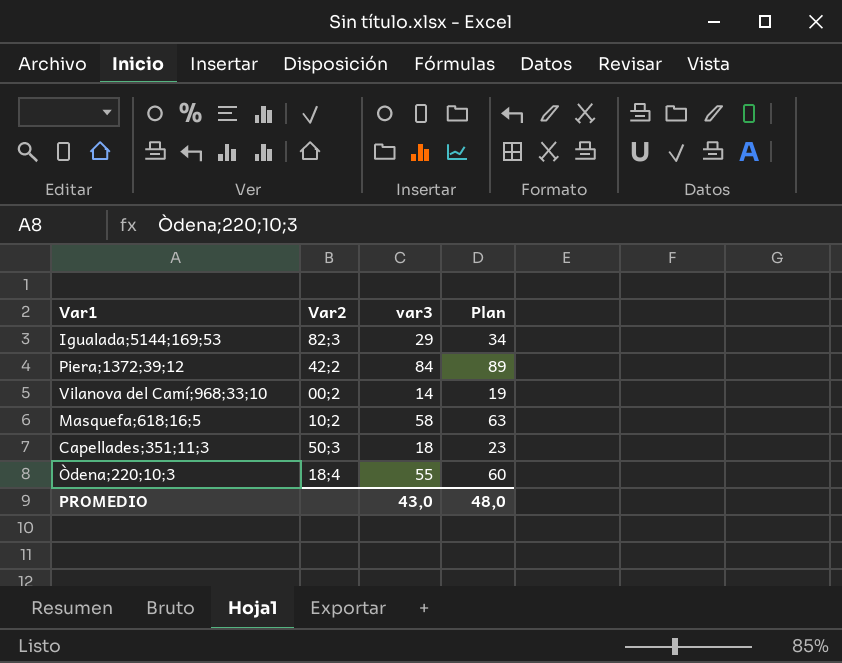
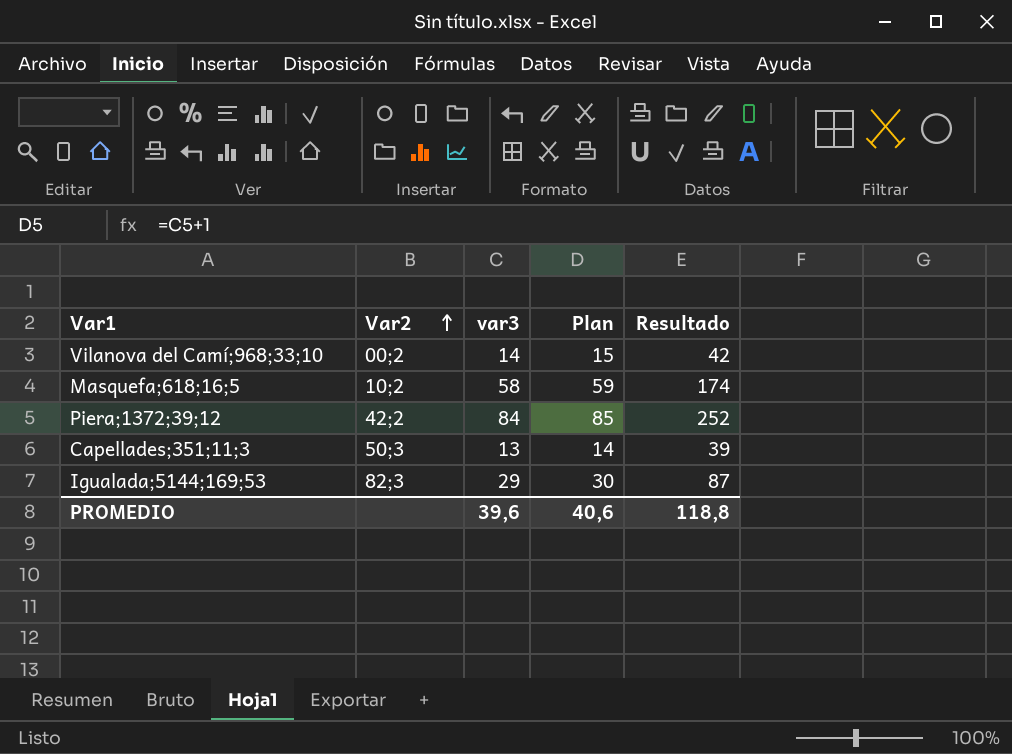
row order: none -> Var2 ascending
column Plan | formula: [var3] + 5 -> [var3] + 1
column Resultado | formula: none -> [var3] * 3
row Òdena;220;10;3: 18;4 | 55 | 60 -> none
Capellades;351;11;3 | var3: 18 -> 13
PROMEDIO | var3: 43,0 -> 39,6
PROMEDIO | Plan: 48,0 -> 40,6

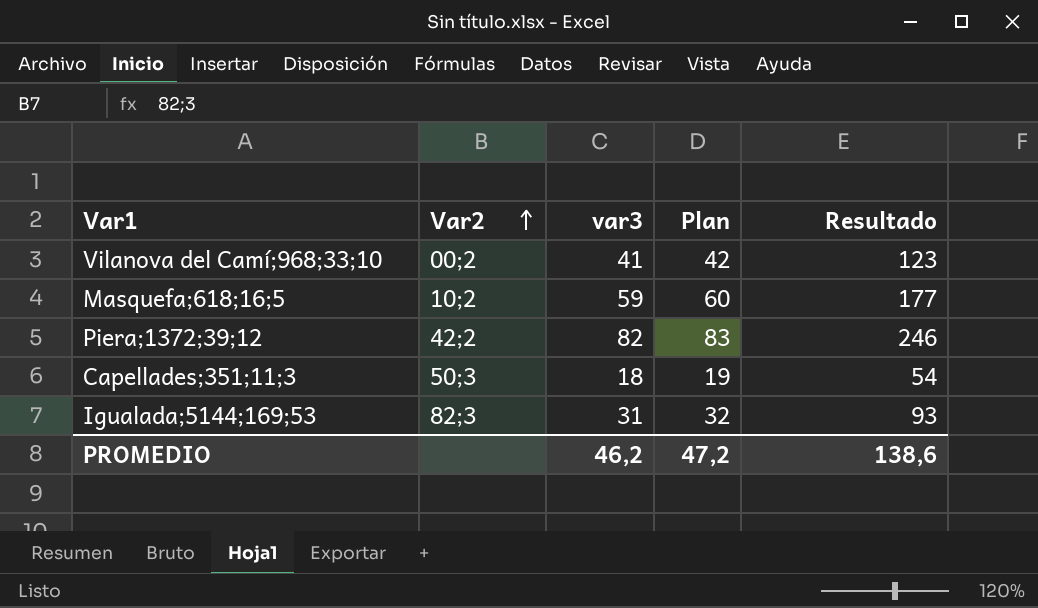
Vilanova del Camí;968;33;10 | var3: 14 -> 41
Vilanova del Camí;968;33;10 | Plan: 15 -> 42
Vilanova del Camí;968;33;10 | Resultado: 42 -> 123
Masquefa;618;16;5 | var3: 58 -> 59
Masquefa;618;16;5 | Plan: 59 -> 60
Masquefa;618;16;5 | Resultado: 174 -> 177
Piera;1372;39;12 | var3: 84 -> 82
Piera;1372;39;12 | Plan: 85 -> 83
Piera;1372;39;12 | Resultado: 252 -> 246
Capellades;351;11;3 | var3: 13 -> 18
Capellades;351;11;3 | Plan: 14 -> 19
Capellades;351;11;3 | Resultado: 39 -> 54
Igualada;5144;169;53 | var3: 29 -> 31
Igualada;5144;169;53 | Plan: 30 -> 32
Igualada;5144;169;53 | Resultado: 87 -> 93
PROMEDIO | var3: 39,6 -> 46,2
PROMEDIO | Plan: 40,6 -> 47,2
PROMEDIO | Resultado: 118,8 -> 138,6

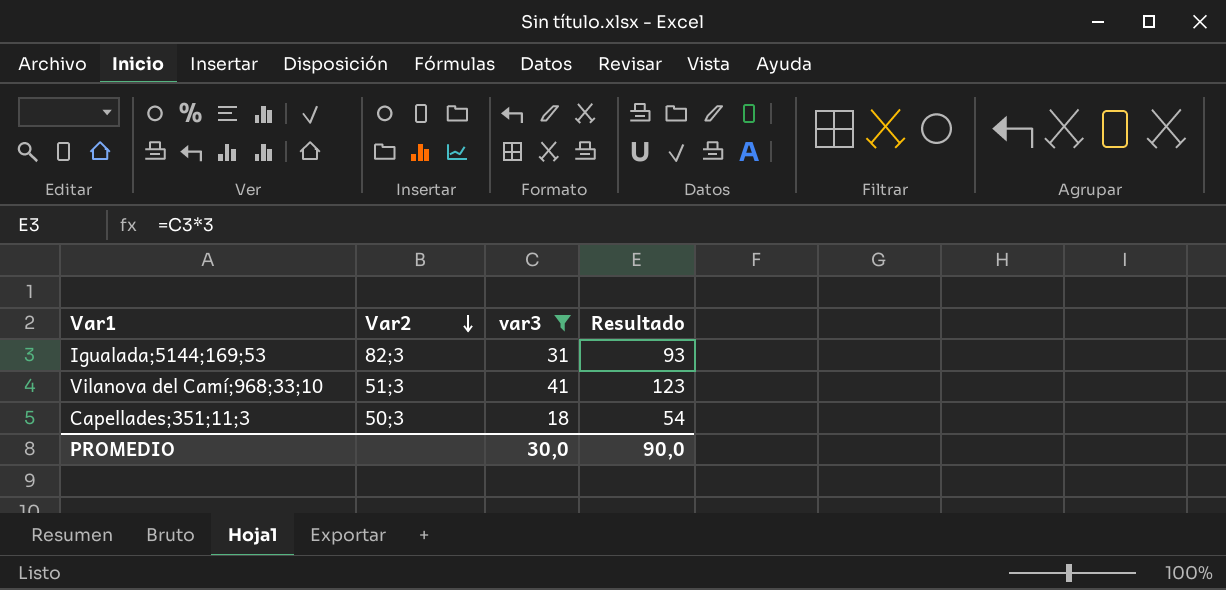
filter: none -> var3 <= 41
row order: Var2 ascending -> Var2 descending
column Plan | formula: [var3] + 1 -> none
Vilanova del Camí;968;33;10 | Var2: 00;2 -> 51;3
PROMEDIO | var3: 46,2 -> 30,0
PROMEDIO | Resultado: 138,6 -> 90,0

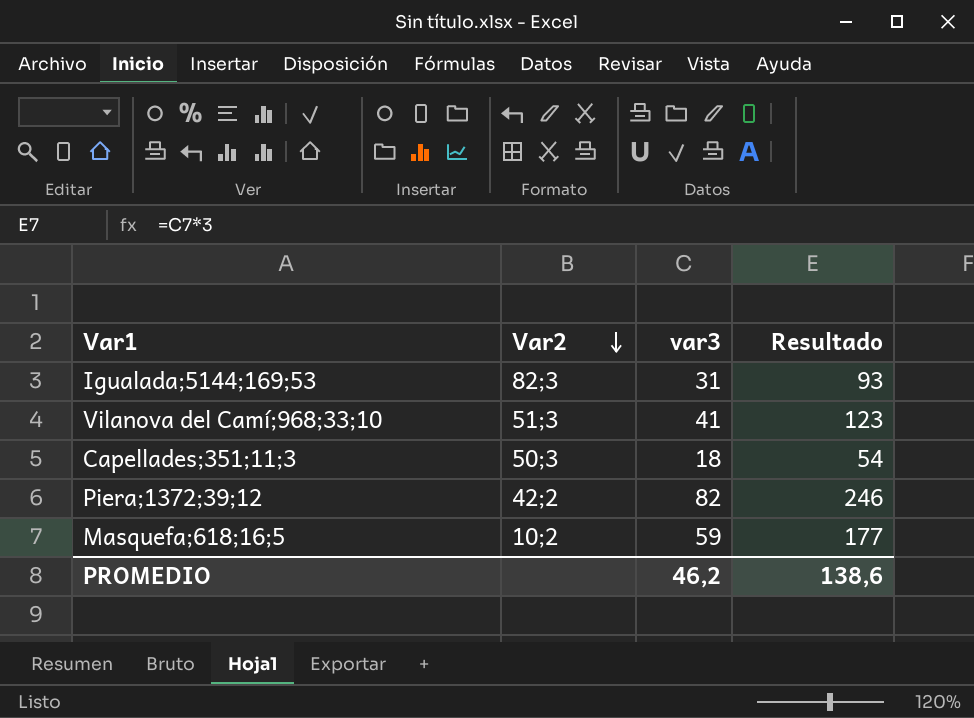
filter: var3 <= 41 -> none
PROMEDIO | var3: 30,0 -> 46,2
PROMEDIO | Resultado: 90,0 -> 138,6

